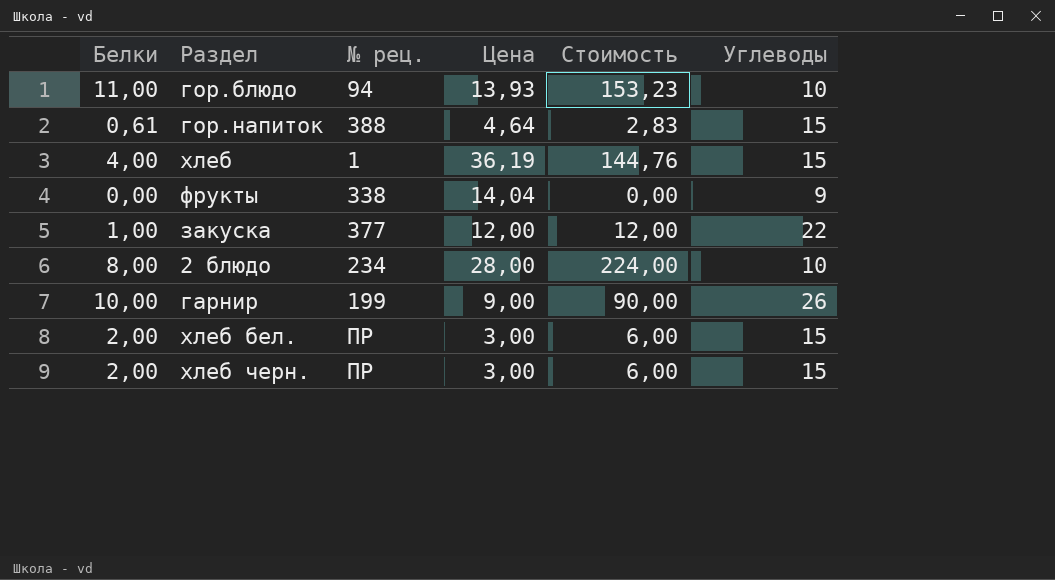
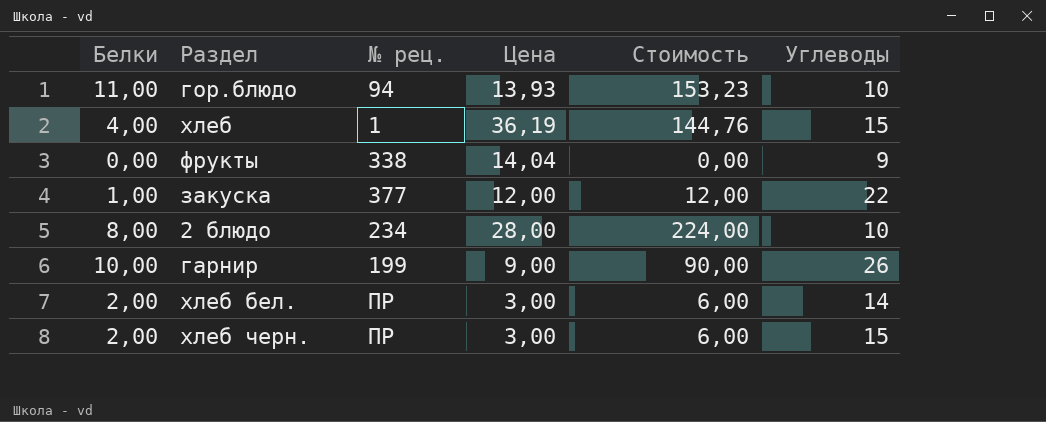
row гор.напиток: 0,61 | 388 | 4,64 | 2,83 | 15 -> none
хлеб бел. | Углеводы: 15 -> 14

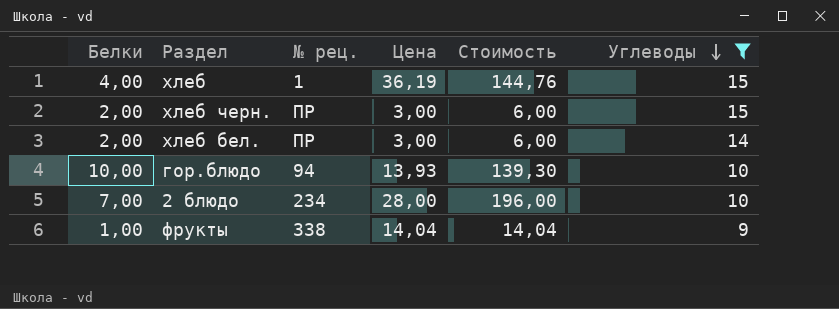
filter: none -> Углеводы <= 15
row order: none -> Углеводы descending
гор.блюдо | Белки: 11,00 -> 10,00
гор.блюдо | Стоимость: 153,23 -> 139,30
2 блюдо | Белки: 8,00 -> 7,00
2 блюдо | Стоимость: 224,00 -> 196,00
фрукты | Белки: 0,00 -> 1,00
фрукты | Стоимость: 0,00 -> 14,04

